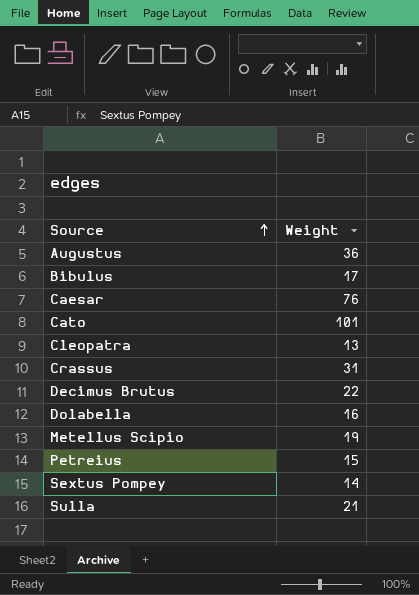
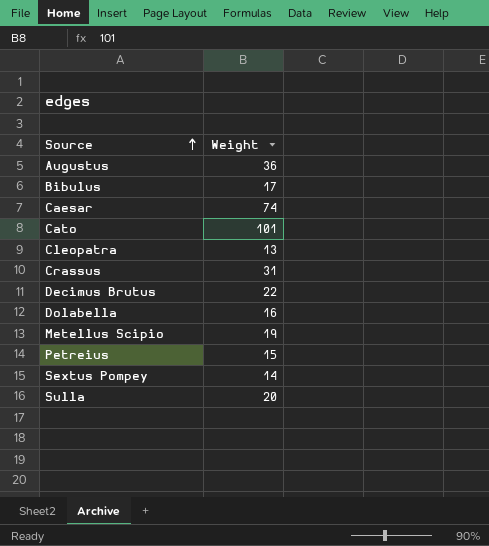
Caesar | Weight: 76 -> 74
Sulla | Weight: 21 -> 20

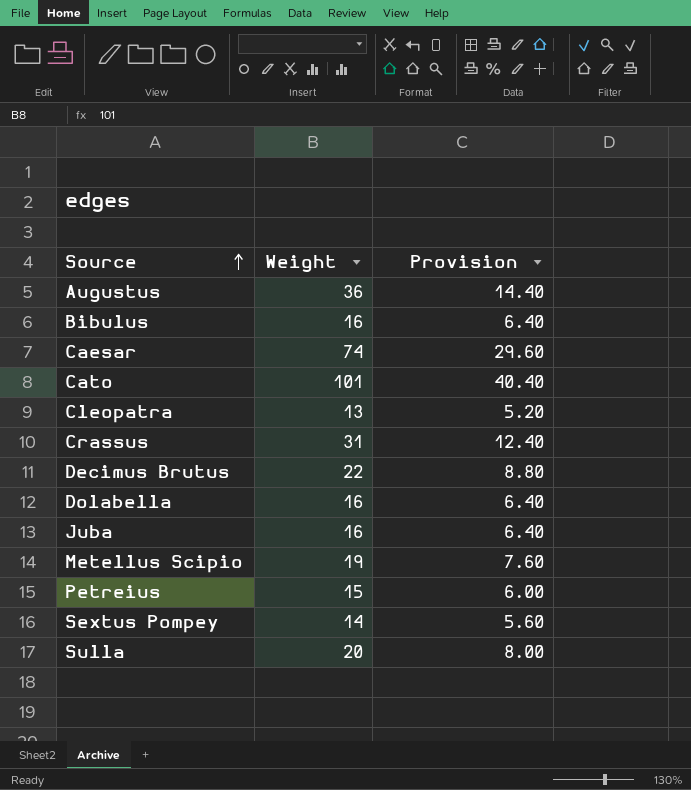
column Provision | formula: none -> [Weight] * 0.4
Bibulus | Weight: 17 -> 16
row Juba: none -> 16 | 6.40

